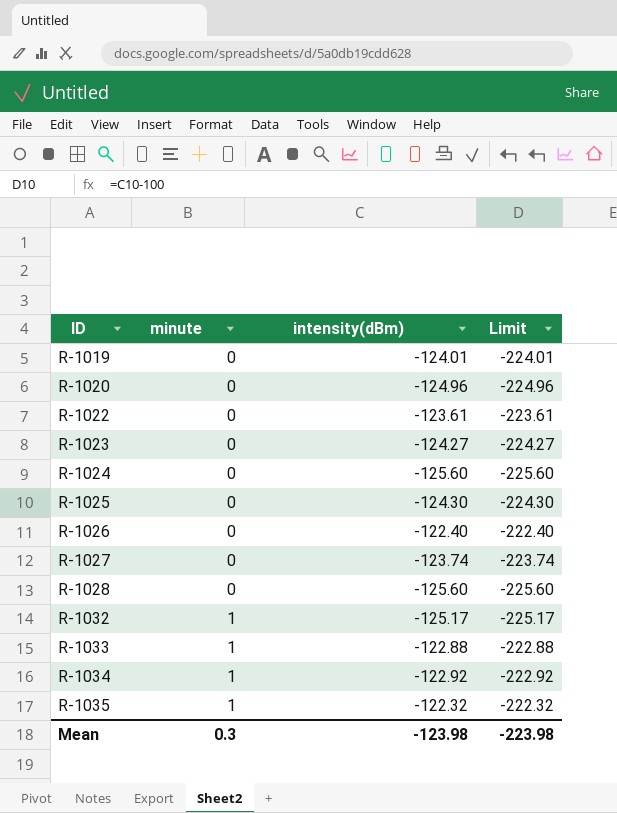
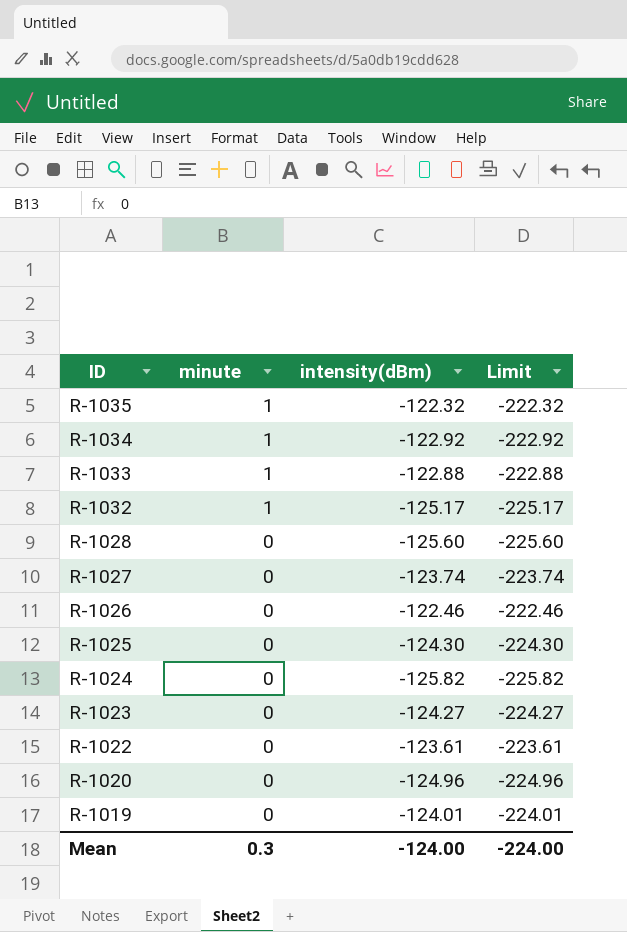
row order: ID ascending -> ID descending
R-1026 | intensity(dBm): -122.40 -> -122.46
R-1026 | Limit: -222.40 -> -222.46
R-1024 | intensity(dBm): -125.60 -> -125.82
R-1024 | Limit: -225.60 -> -225.82
Mean | intensity(dBm): -123.98 -> -124.00
Mean | Limit: -223.98 -> -224.00

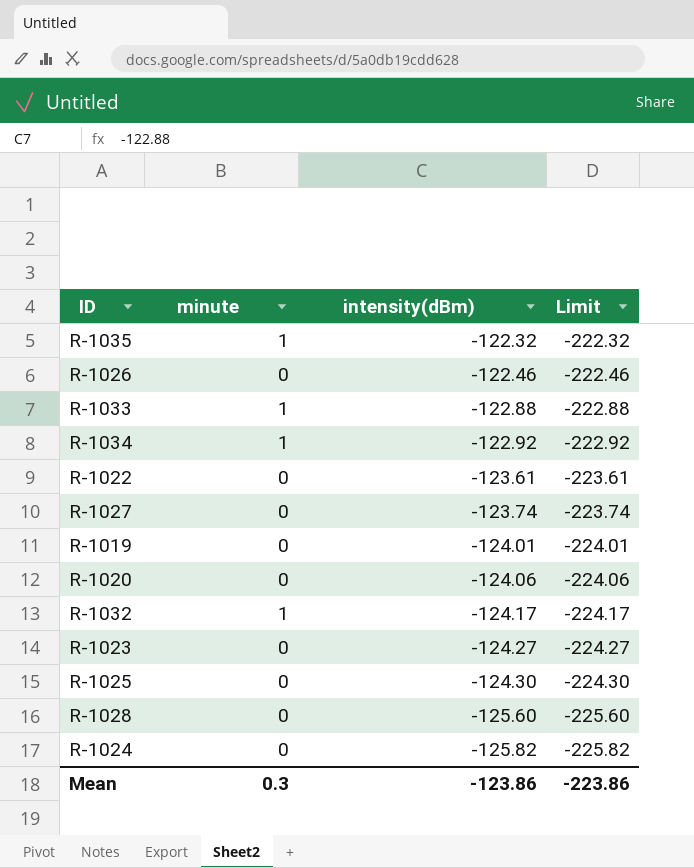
row order: ID descending -> intensity(dBm) descending
R-1020 | intensity(dBm): -124.96 -> -124.06
R-1020 | Limit: -224.96 -> -224.06
R-1032 | intensity(dBm): -125.17 -> -124.17
R-1032 | Limit: -225.17 -> -224.17
Mean | intensity(dBm): -124.00 -> -123.86
Mean | Limit: -224.00 -> -223.86

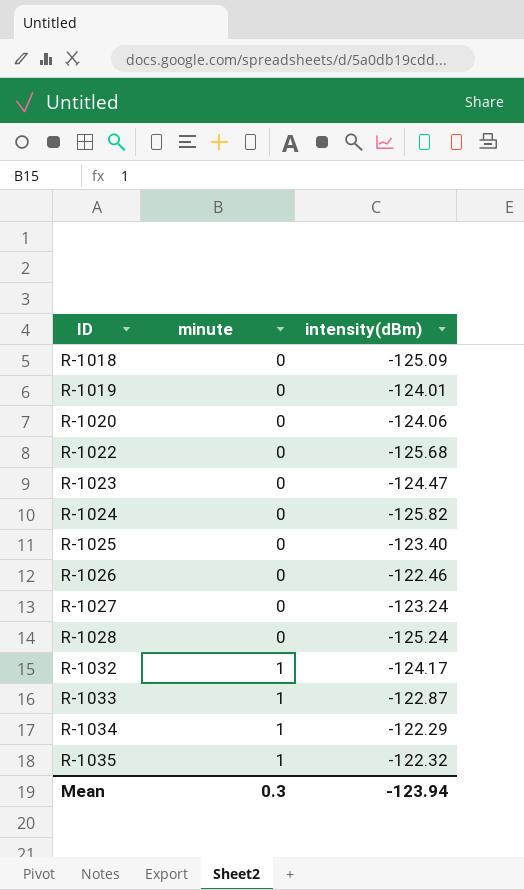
row order: intensity(dBm) descending -> ID ascending
column Limit | formula: [intensity(dBm)] - 100 -> none
row R-1018: none -> 0 | -125.09
R-1022 | intensity(dBm): -123.61 -> -125.68
R-1023 | intensity(dBm): -124.27 -> -124.47
R-1025 | intensity(dBm): -124.30 -> -123.40
R-1027 | intensity(dBm): -123.74 -> -123.24
R-1028 | intensity(dBm): -125.60 -> -125.24
R-1033 | intensity(dBm): -122.88 -> -122.87
R-1034 | intensity(dBm): -122.92 -> -122.29
Mean | intensity(dBm): -123.86 -> -123.94

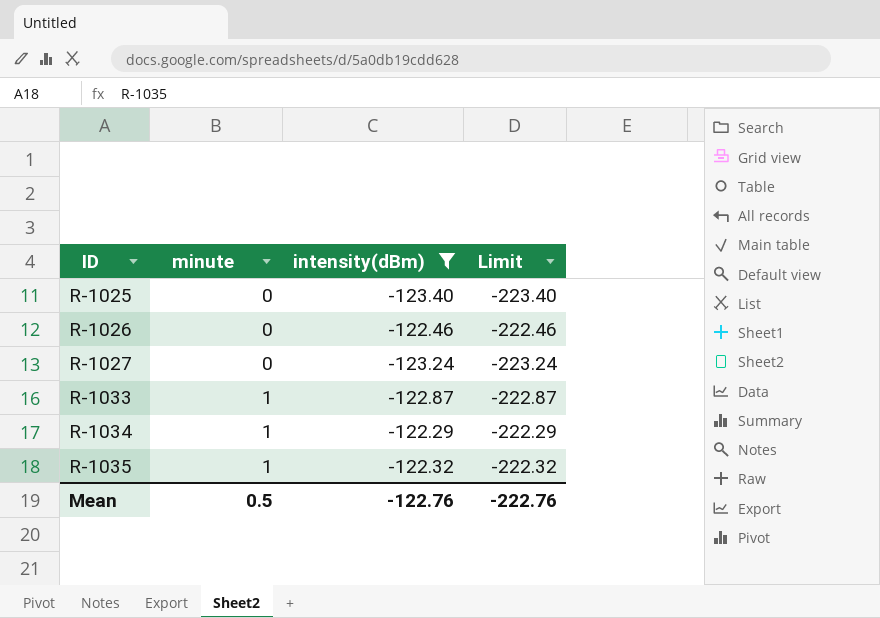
filter: none -> intensity(dBm) >= -123.40
column Limit | formula: none -> [intensity(dBm)] - 100
Mean | minute: 0.3 -> 0.5
Mean | intensity(dBm): -123.94 -> -122.76

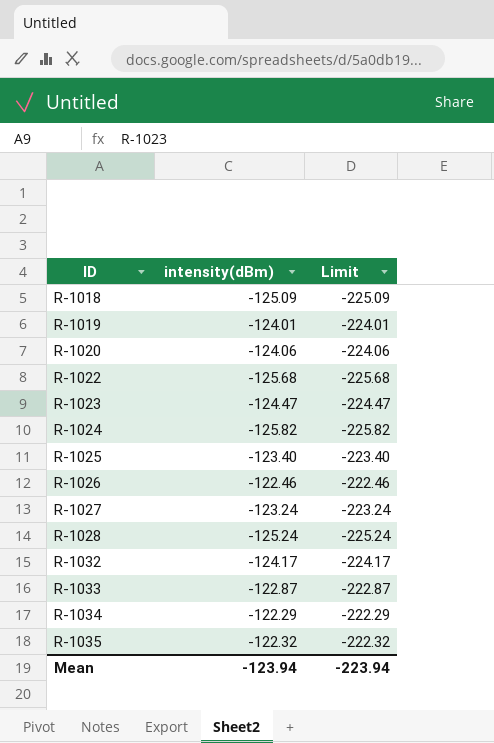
filter: intensity(dBm) >= -123.40 -> none
column minute | position: 2 -> none
Mean | intensity(dBm): -122.76 -> -123.94
Mean | Limit: -222.76 -> -223.94

